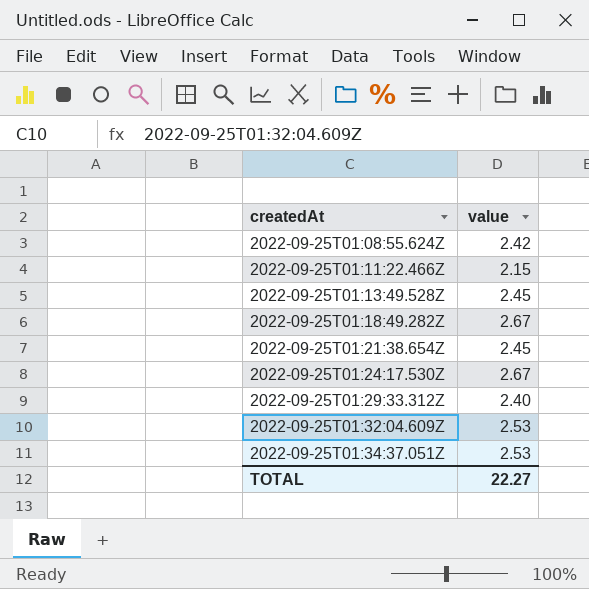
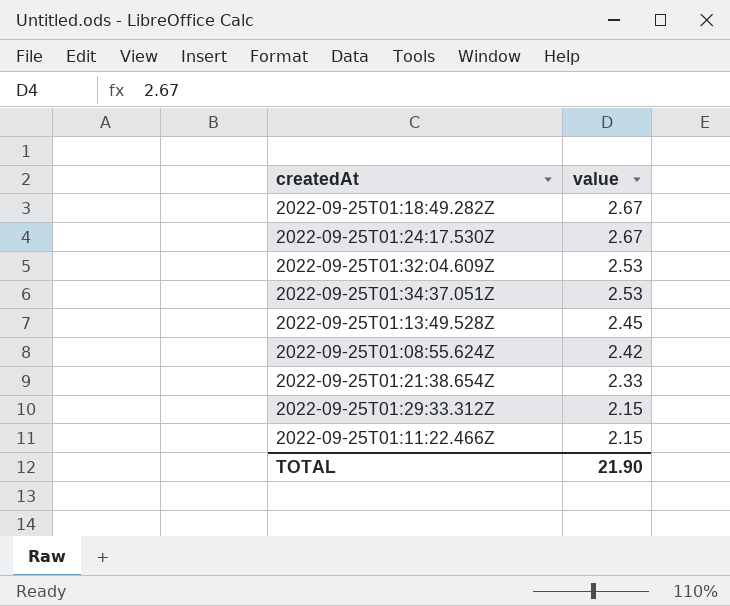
row order: createdAt ascending -> value descending
2022-09-25T01:21:38.654Z | value: 2.45 -> 2.33
2022-09-25T01:29:33.312Z | value: 2.40 -> 2.15
TOTAL | value: 22.27 -> 21.90

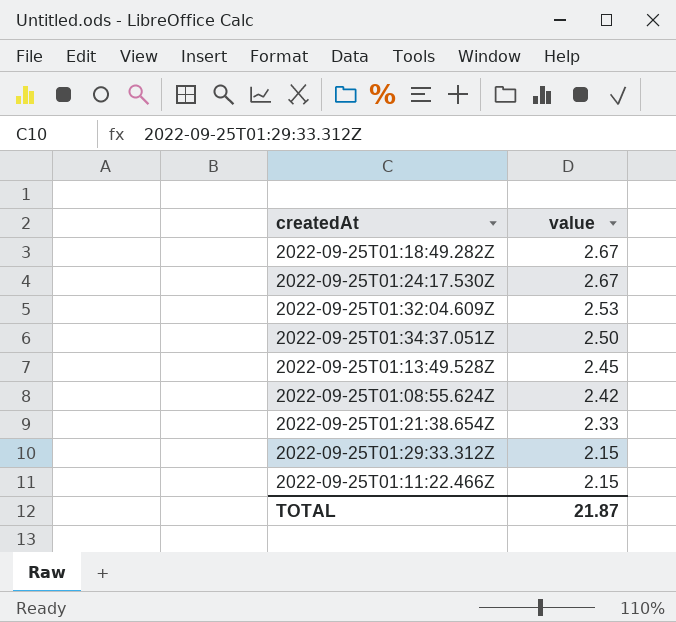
2022-09-25T01:34:37.051Z | value: 2.53 -> 2.50
TOTAL | value: 21.90 -> 21.87

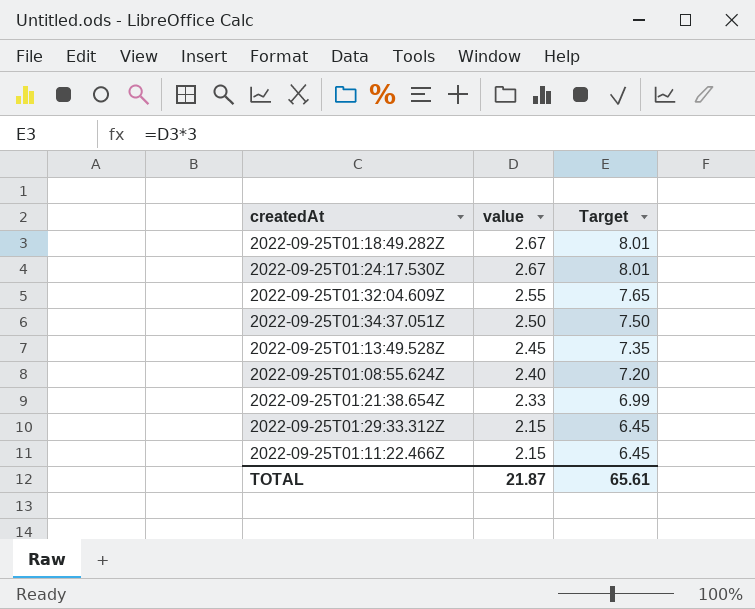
column Target | formula: none -> [value] * 3
2022-09-25T01:32:04.609Z | value: 2.53 -> 2.55
2022-09-25T01:08:55.624Z | value: 2.42 -> 2.40

